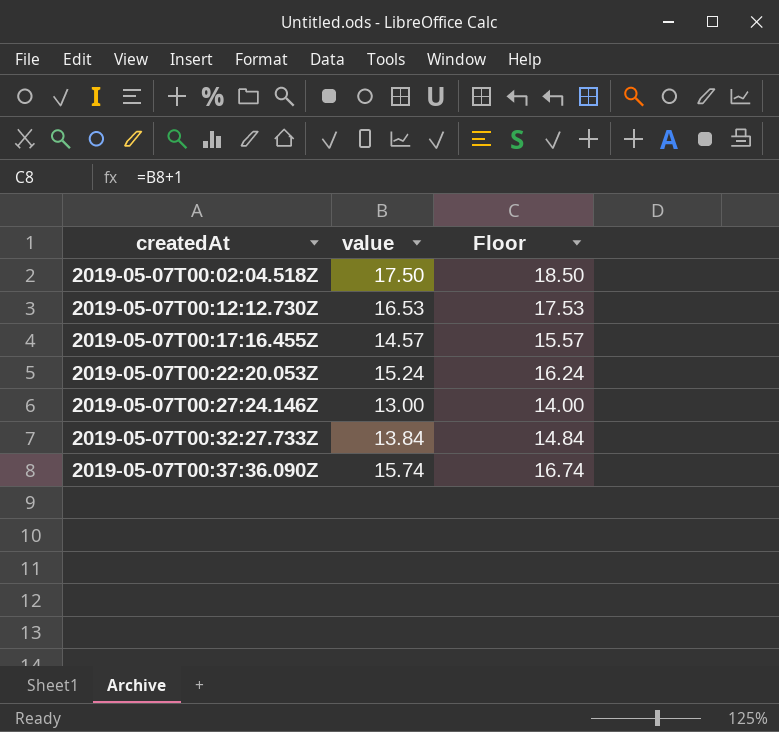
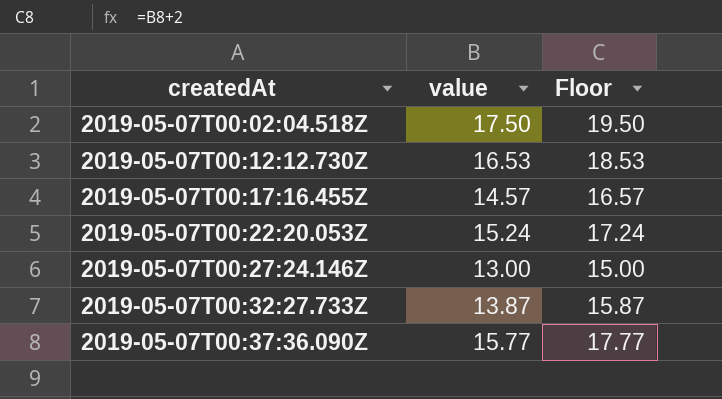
column Floor | formula: [value] + 1 -> [value] + 2
2019-05-07T00:32:27.733Z | value: 13.84 -> 13.87
2019-05-07T00:37:36.090Z | value: 15.74 -> 15.77

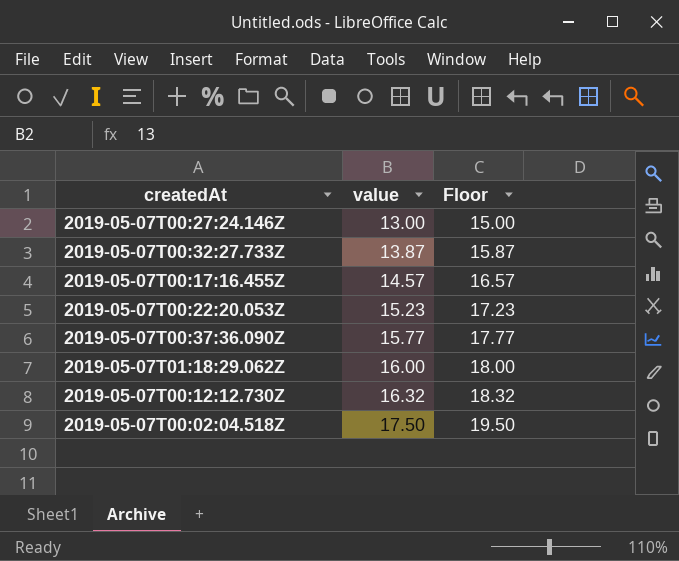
row order: createdAt ascending -> value ascending
2019-05-07T00:22:20.053Z | value: 15.24 -> 15.23
2019-05-07T00:22:20.053Z | Floor: 17.24 -> 17.23
row 2019-05-07T01:18:29.062Z: none -> 16.00 | 18.00
2019-05-07T00:12:12.730Z | value: 16.53 -> 16.32
2019-05-07T00:12:12.730Z | Floor: 18.53 -> 18.32

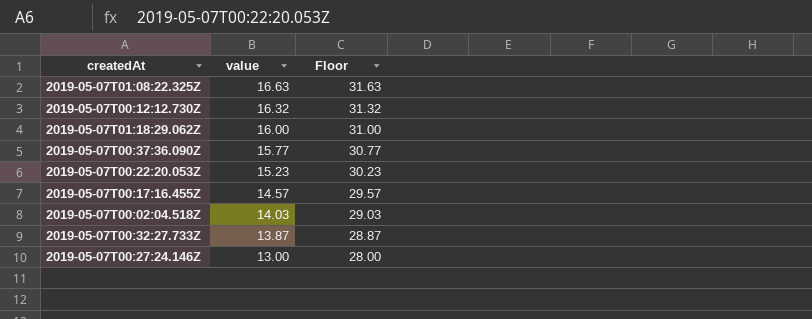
row order: value ascending -> value descending
column Floor | formula: [value] + 2 -> [value] + 15
row 2019-05-07T01:08:22.325Z: none -> 16.63 | 31.63
2019-05-07T00:02:04.518Z | value: 17.50 -> 14.03

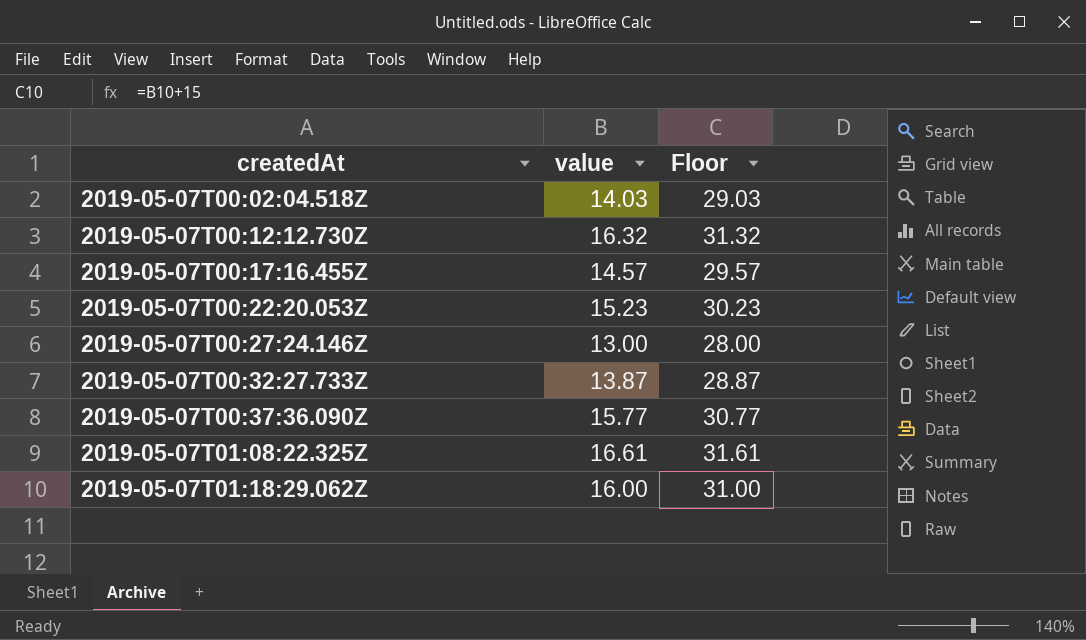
row order: value descending -> createdAt ascending
2019-05-07T01:08:22.325Z | value: 16.63 -> 16.61
2019-05-07T01:08:22.325Z | Floor: 31.63 -> 31.61

